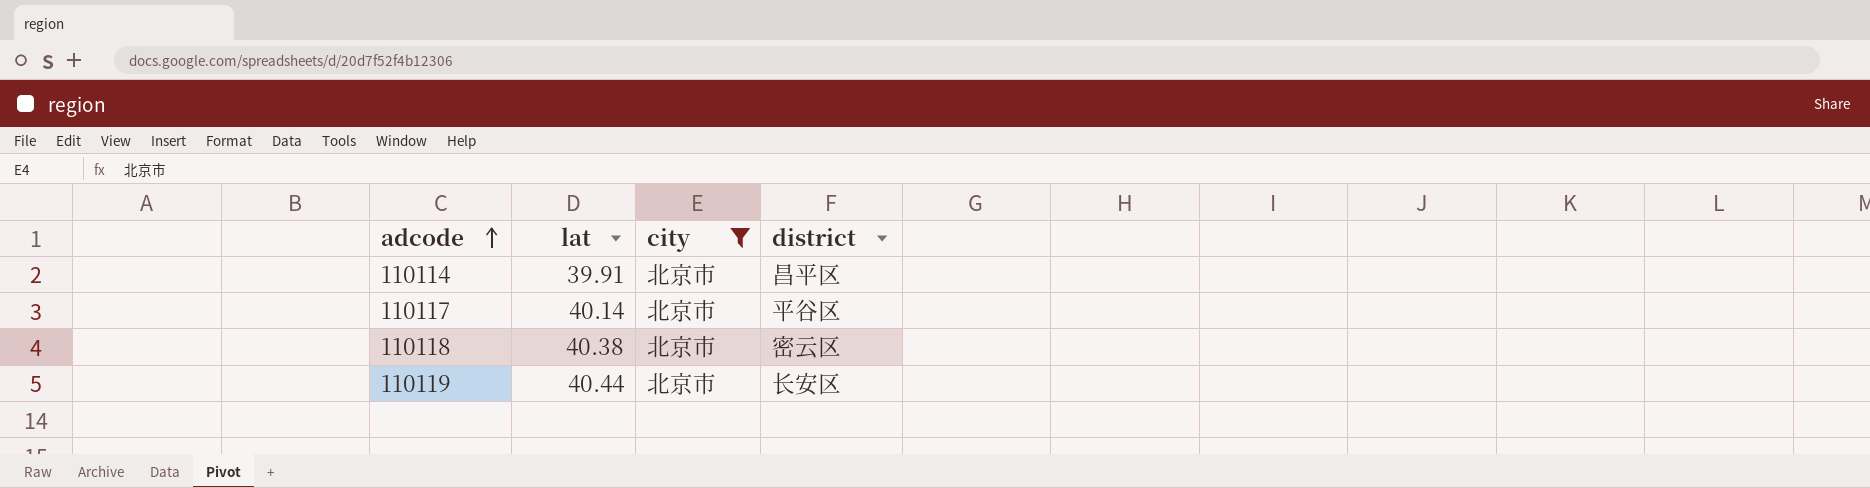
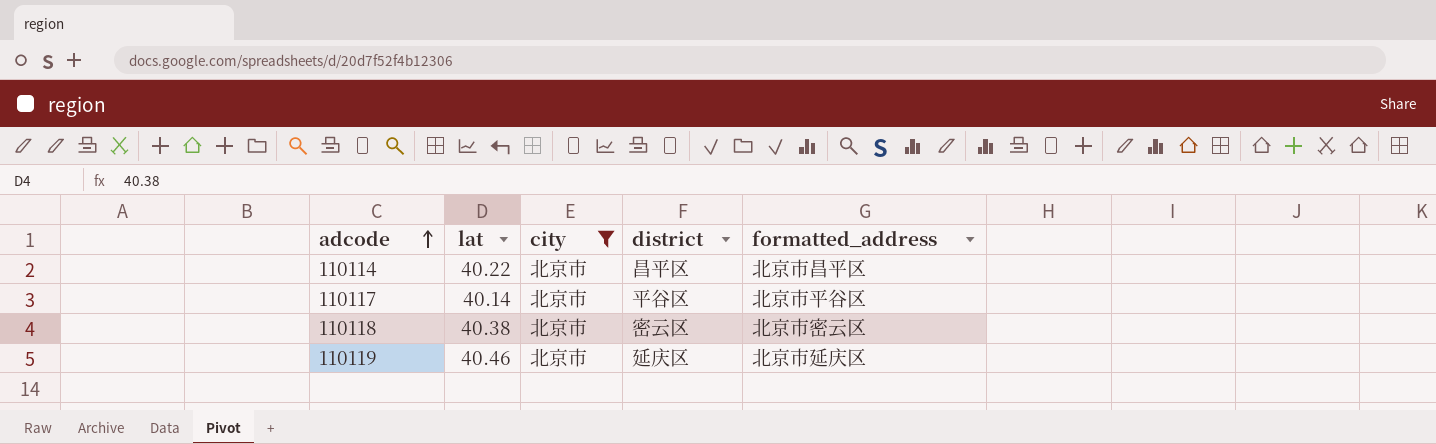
column formatted_address | position: none -> 5
110114 | lat: 39.91 -> 40.22
110119 | lat: 40.44 -> 40.46
110119 | district: 长安区 -> 延庆区

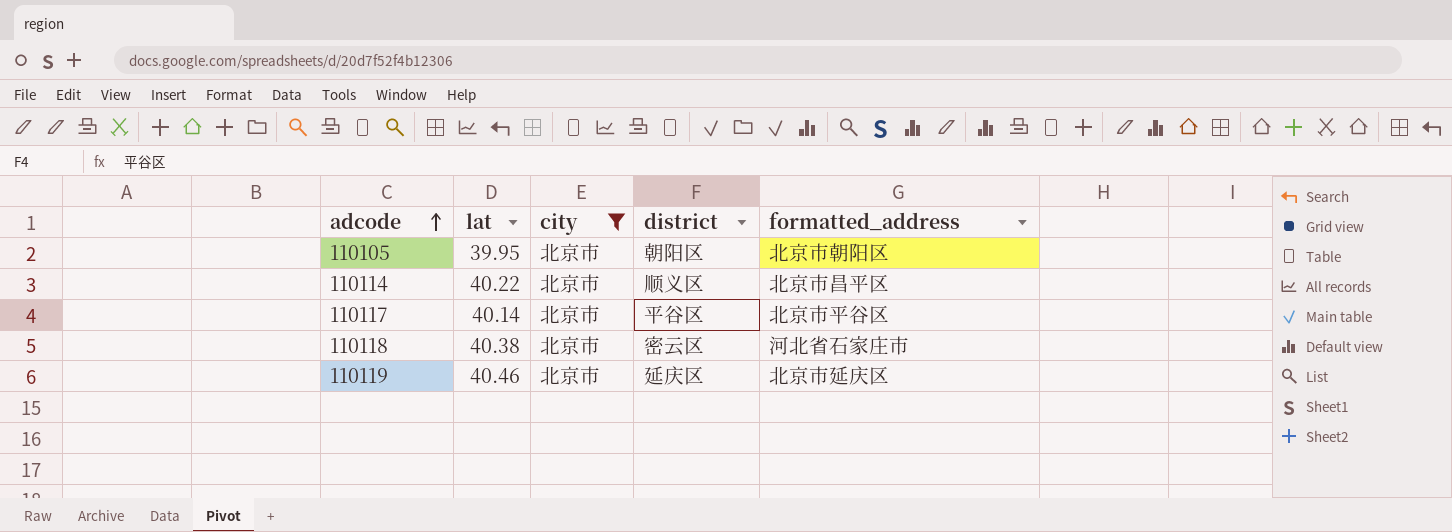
row 110105: none -> 39.95 | 北京市 | 朝阳区 | 北京市朝阳区
110114 | district: 昌平区 -> 顺义区
110118 | formatted_address: 北京市密云区 -> 河北省石家庄市

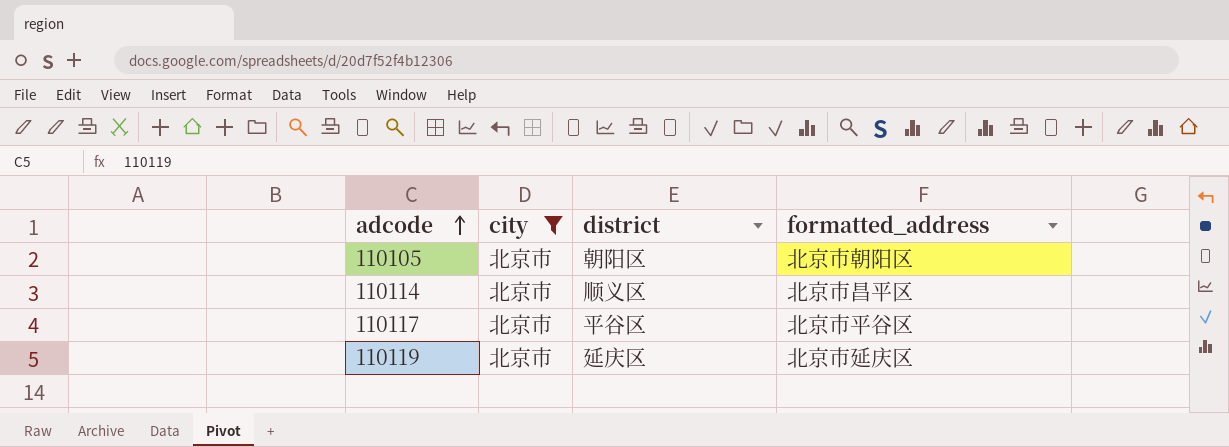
column lat | position: 2 -> none
row 110118: 40.38 | 北京市 | 密云区 | 河北省石家庄市 -> none

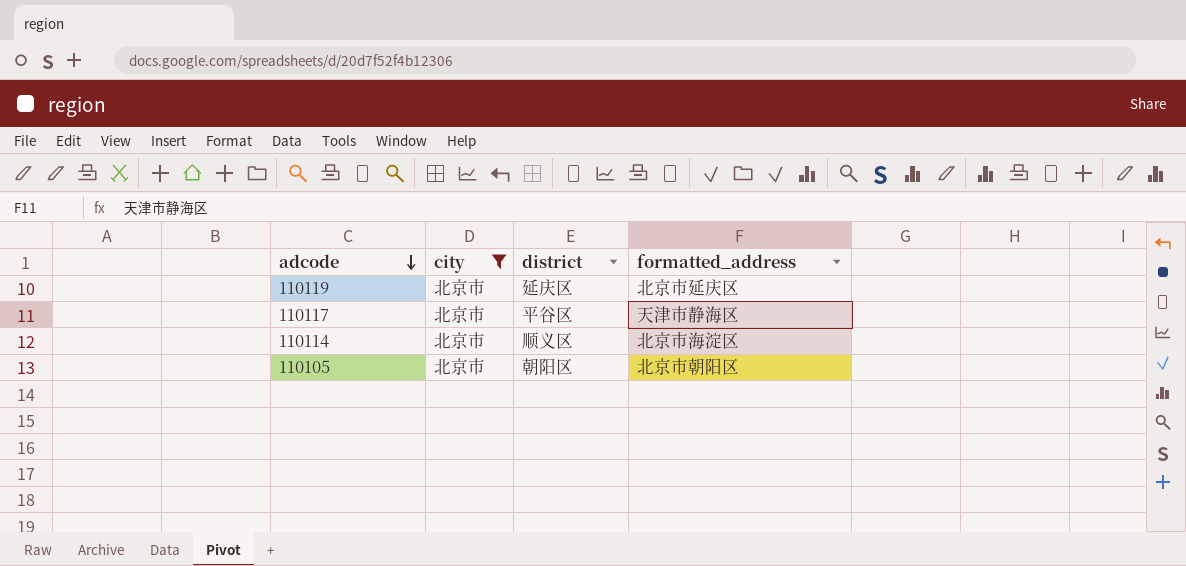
row order: adcode ascending -> adcode descending
110117 | formatted_address: 北京市平谷区 -> 天津市静海区
110114 | formatted_address: 北京市昌平区 -> 北京市海淀区

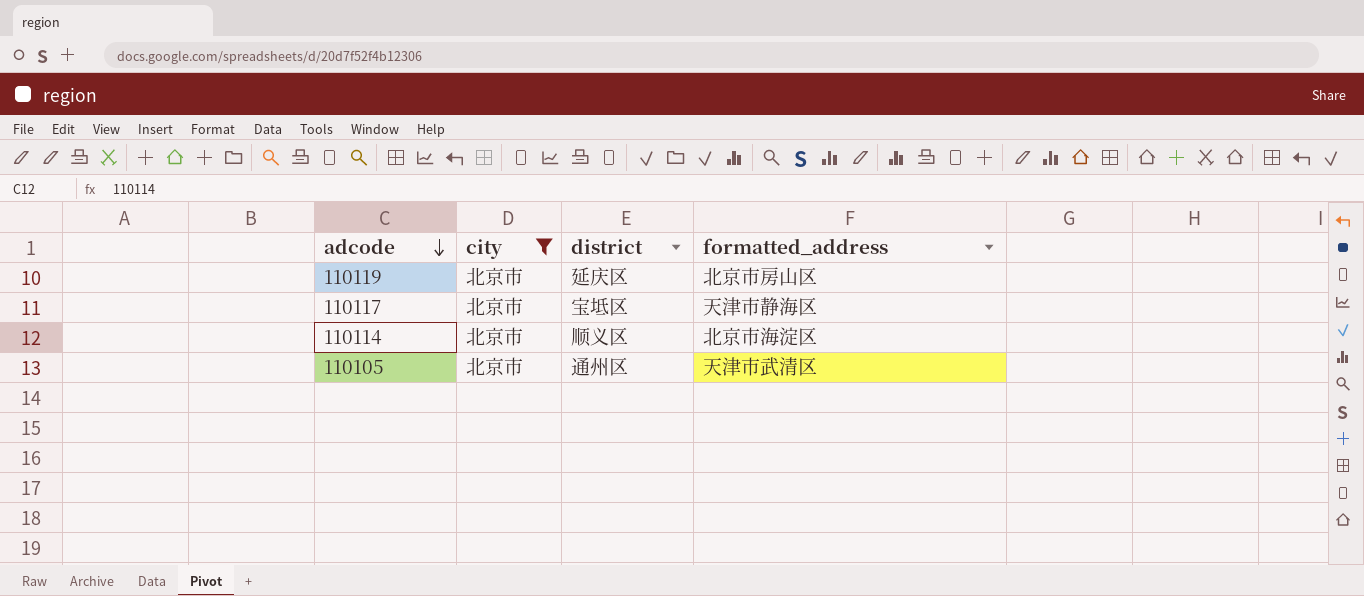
110119 | formatted_address: 北京市延庆区 -> 北京市房山区
110117 | district: 平谷区 -> 宝坻区
110105 | district: 朝阳区 -> 通州区
110105 | formatted_address: 北京市朝阳区 -> 天津市武清区

